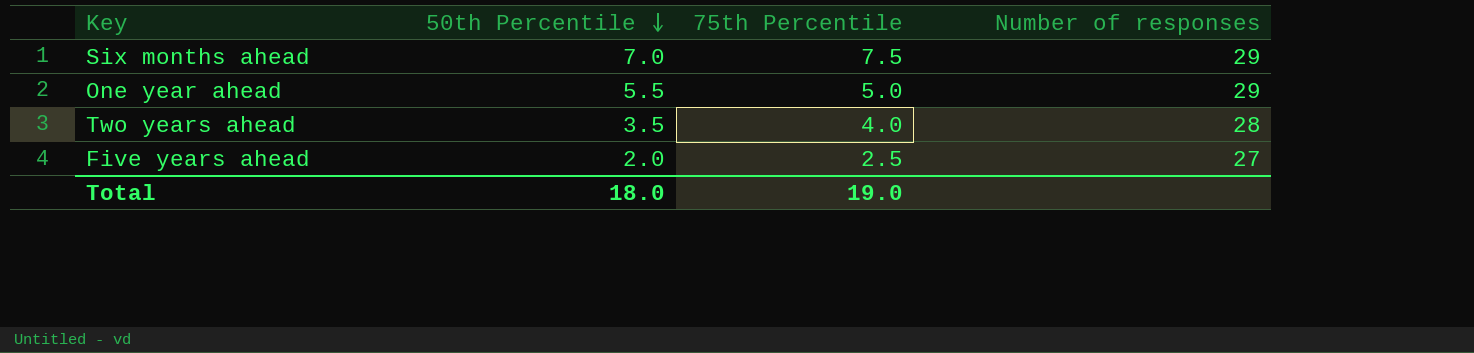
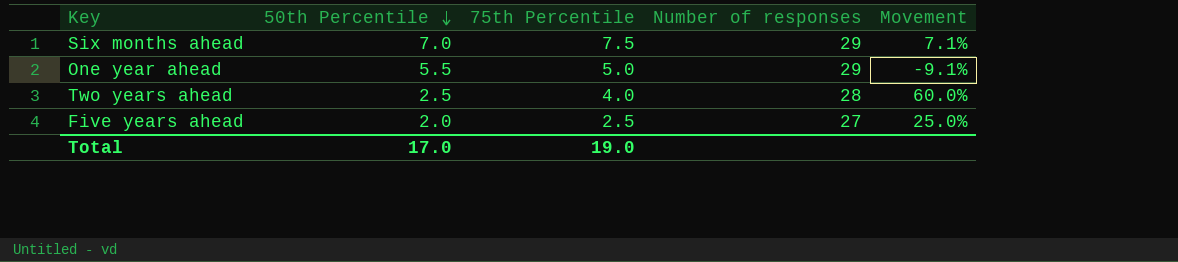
column Movement | formula: none -> ([75th Percentile] - [50th Percentile]) / [50th Percentile]
Two years ahead | 50th Percentile: 3.5 -> 2.5
Total | 50th Percentile: 18.0 -> 17.0

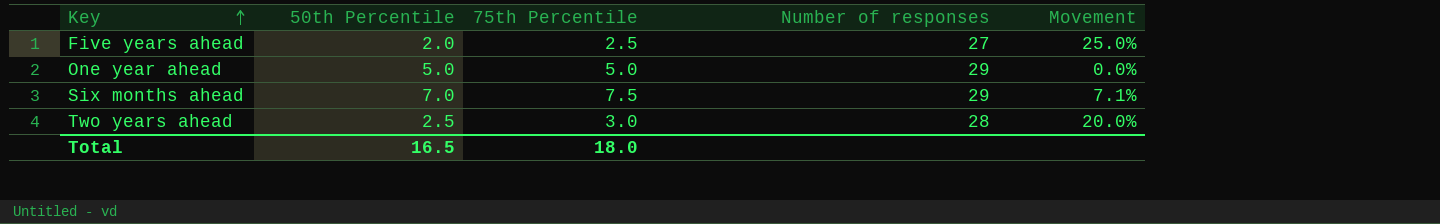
row order: 50th Percentile descending -> Key ascending
One year ahead | 50th Percentile: 5.5 -> 5.0
One year ahead | Movement: -9.1% -> 0.0%
Two years ahead | 75th Percentile: 4.0 -> 3.0
Two years ahead | Movement: 60.0% -> 20.0%
Total | 50th Percentile: 17.0 -> 16.5
Total | 75th Percentile: 19.0 -> 18.0

